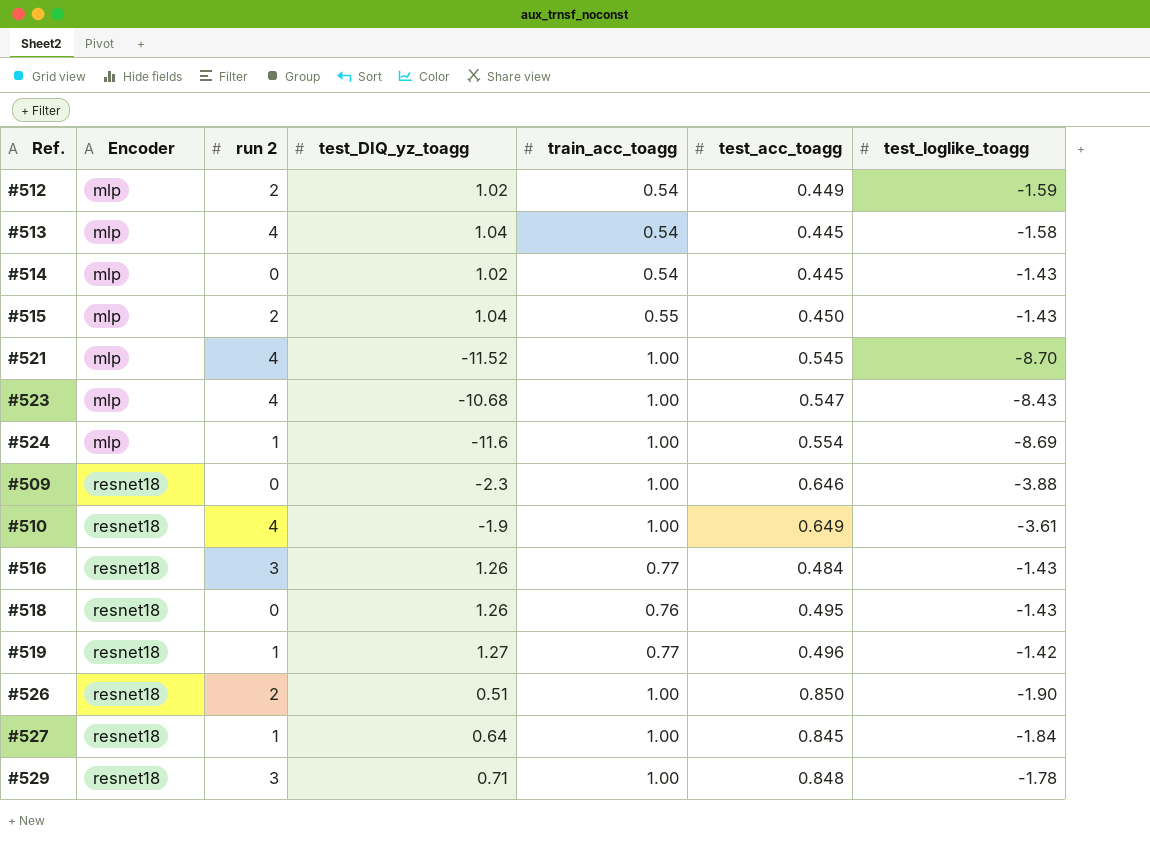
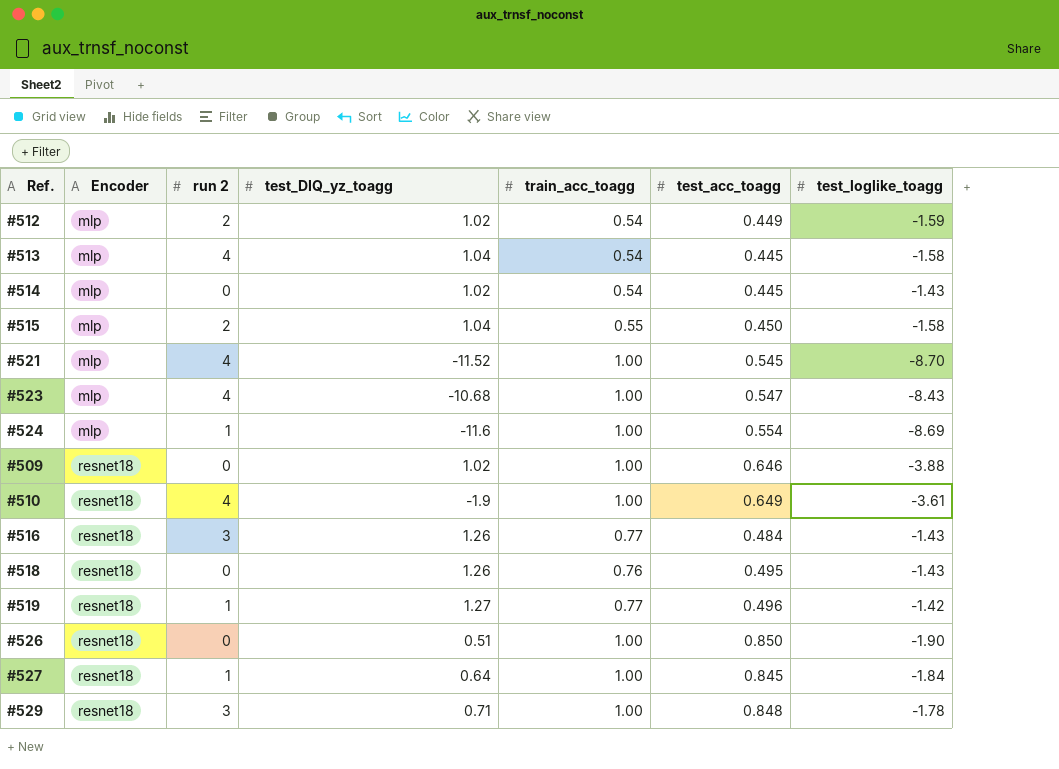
#515 | test_loglike_toagg: -1.43 -> -1.58
#509 | test_DIQ_yz_toagg: -2.3 -> 1.02
#526 | run 2: 2 -> 0

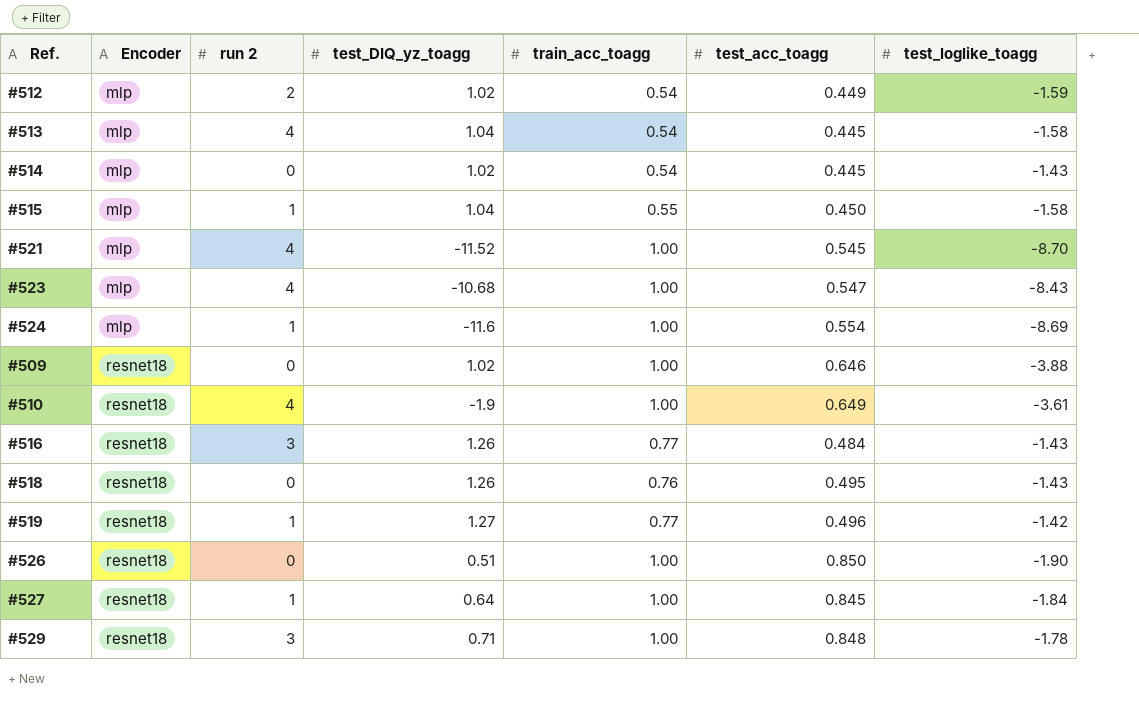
#515 | run 2: 2 -> 1

